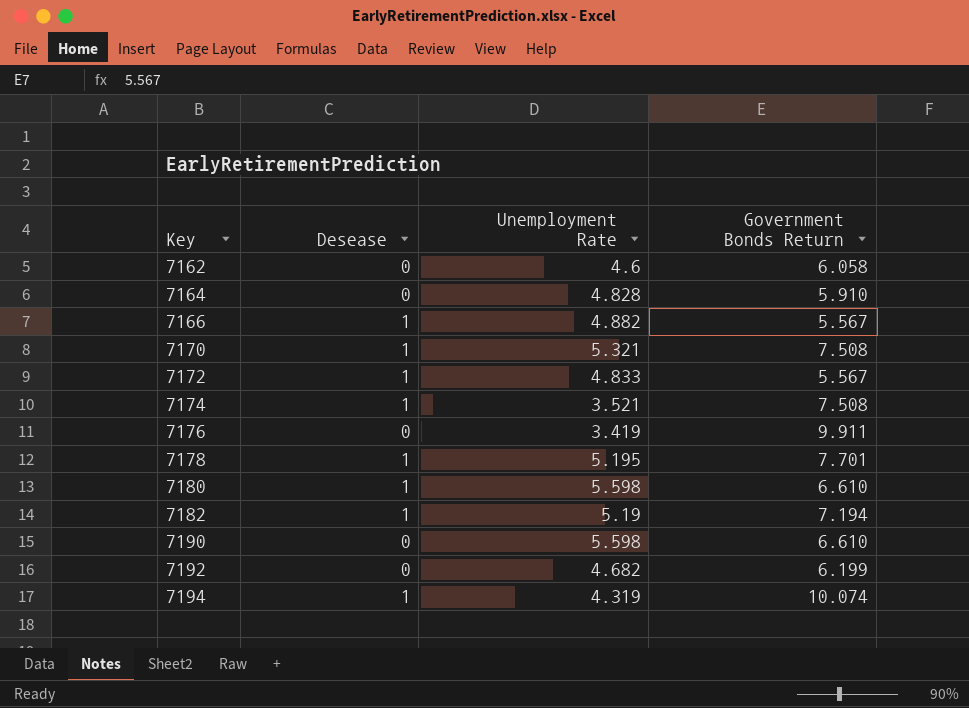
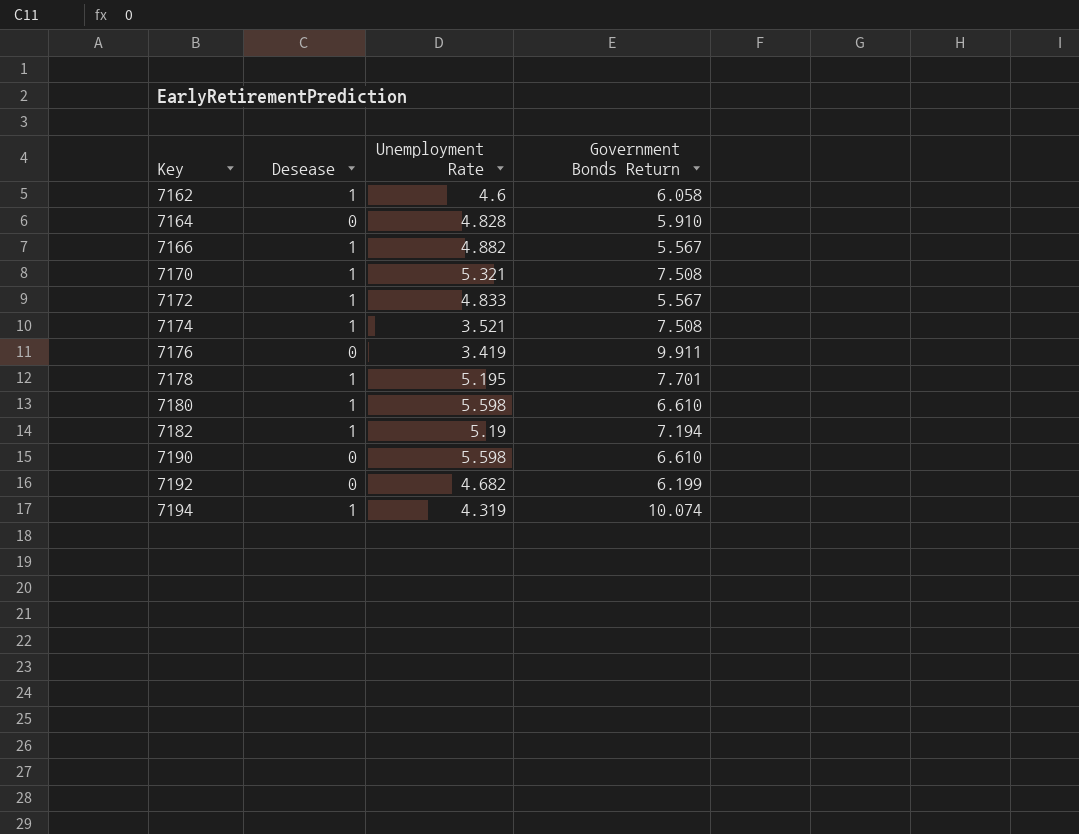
7162 | Desease: 0 -> 1

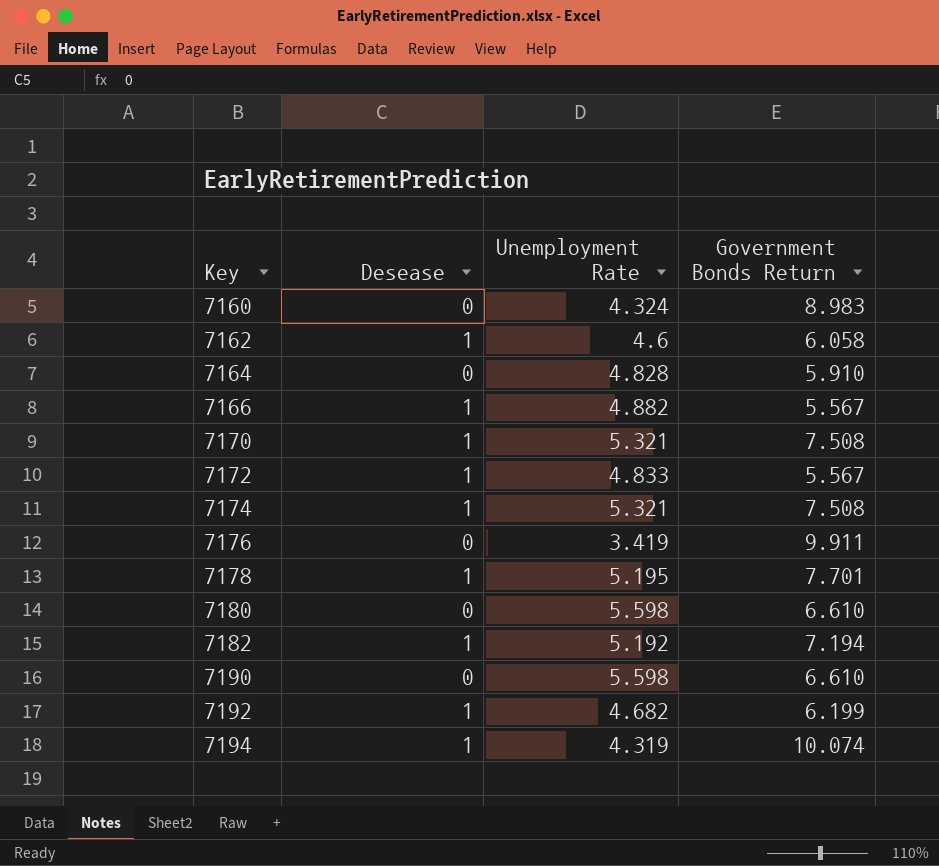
row 7160: none -> 0 | 4.324 | 8.983
7174 | Unemployment Rate: 3.521 -> 5.321
7180 | Desease: 1 -> 0
7182 | Unemployment Rate: 5.19 -> 5.192
7192 | Desease: 0 -> 1

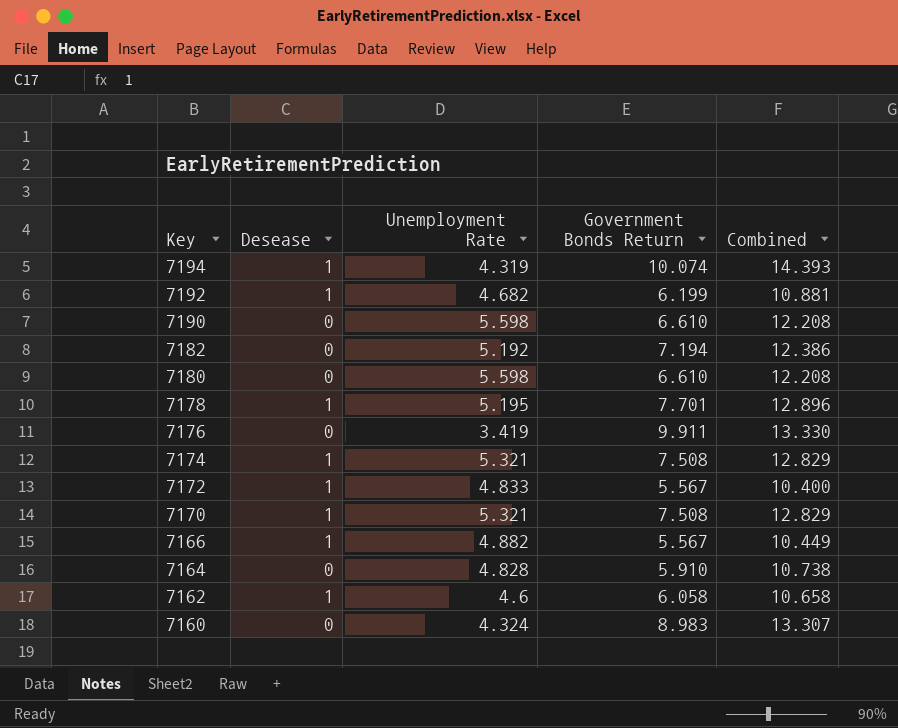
row order: Key ascending -> Key descending
column Combined | formula: none -> [Unemployment Rate] + [Government Bonds Return]
7182 | Desease: 1 -> 0

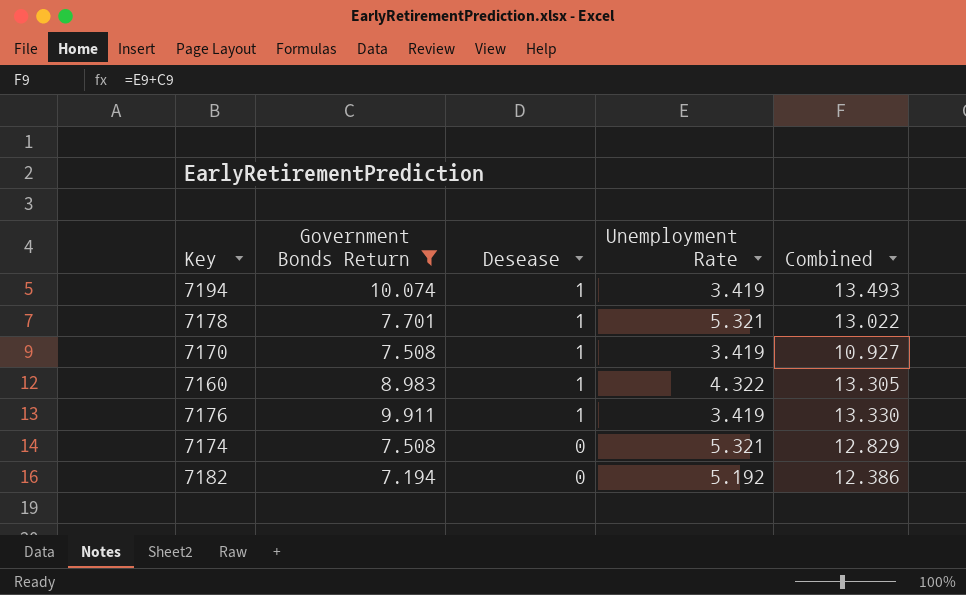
filter: none -> Government Bonds Return >= 7.194
row order: Key descending -> Desease descending
column Government Bonds Return | position: 4 -> 2
7194 | Unemployment Rate: 4.319 -> 3.419
7194 | Combined: 14.393 -> 13.493
7178 | Unemployment Rate: 5.195 -> 5.321
7178 | Combined: 12.896 -> 13.022
7170 | Unemployment Rate: 5.321 -> 3.419
7170 | Combined: 12.829 -> 10.927
7160 | Desease: 0 -> 1
7160 | Unemployment Rate: 4.324 -> 4.322
7160 | Combined: 13.307 -> 13.305
7176 | Desease: 0 -> 1
7174 | Desease: 1 -> 0

